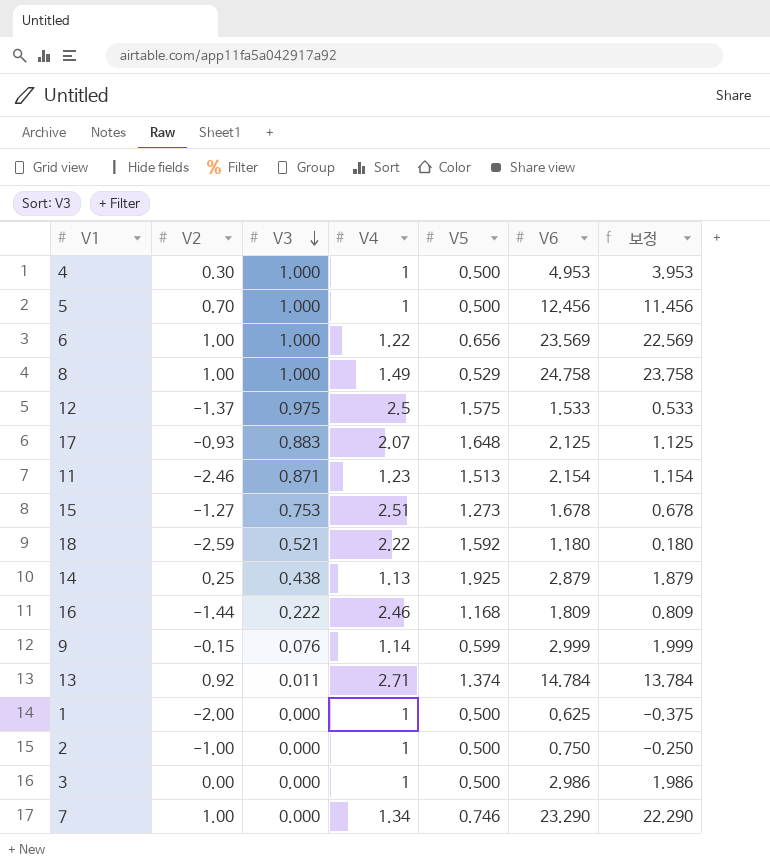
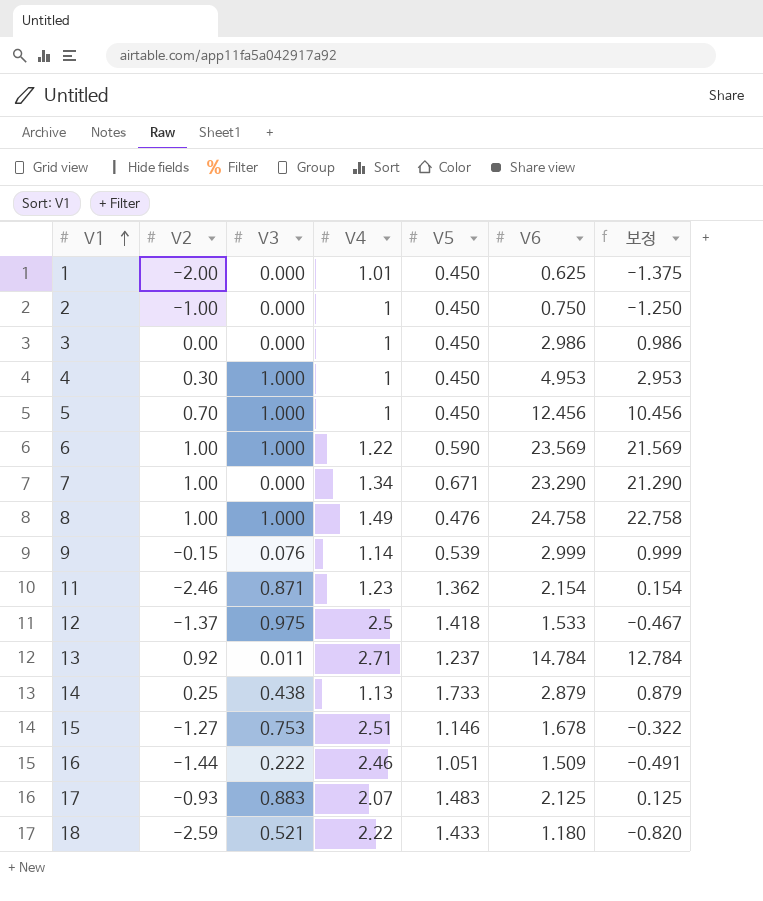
row order: V3 descending -> V1 ascending
column 보정 | formula: [V6] - 1 -> [V6] - 2
1 | V4: 1 -> 1.01
1 | V5: 0.500 -> 0.450
2 | V5: 0.500 -> 0.450
3 | V5: 0.500 -> 0.450
4 | V5: 0.500 -> 0.450
5 | V5: 0.500 -> 0.450
6 | V5: 0.656 -> 0.590
7 | V5: 0.746 -> 0.671
8 | V5: 0.529 -> 0.476
9 | V5: 0.599 -> 0.539
11 | V5: 1.513 -> 1.362
12 | V5: 1.575 -> 1.418
13 | V5: 1.374 -> 1.237
14 | V5: 1.925 -> 1.733
15 | V5: 1.273 -> 1.146
16 | V5: 1.168 -> 1.051
16 | V6: 1.809 -> 1.509
17 | V5: 1.648 -> 1.483
18 | V5: 1.592 -> 1.433

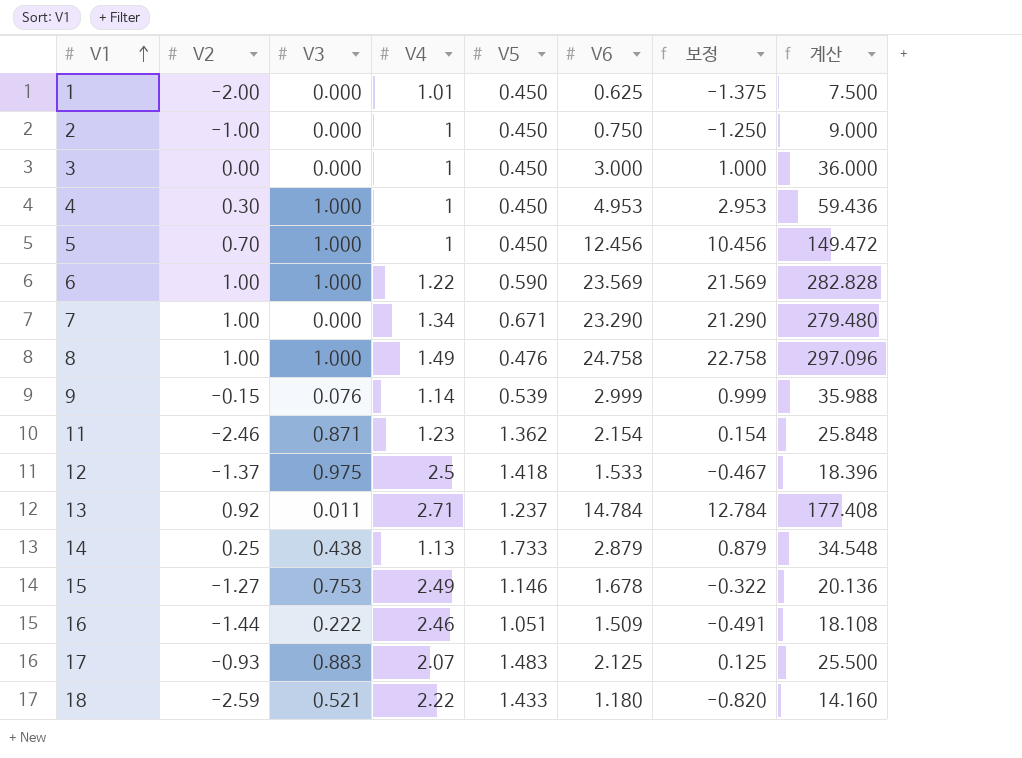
column 계산 | formula: none -> [V6] * 12
3 | V6: 2.986 -> 3.000
3 | 보정: 0.986 -> 1.000
15 | V4: 2.51 -> 2.49

